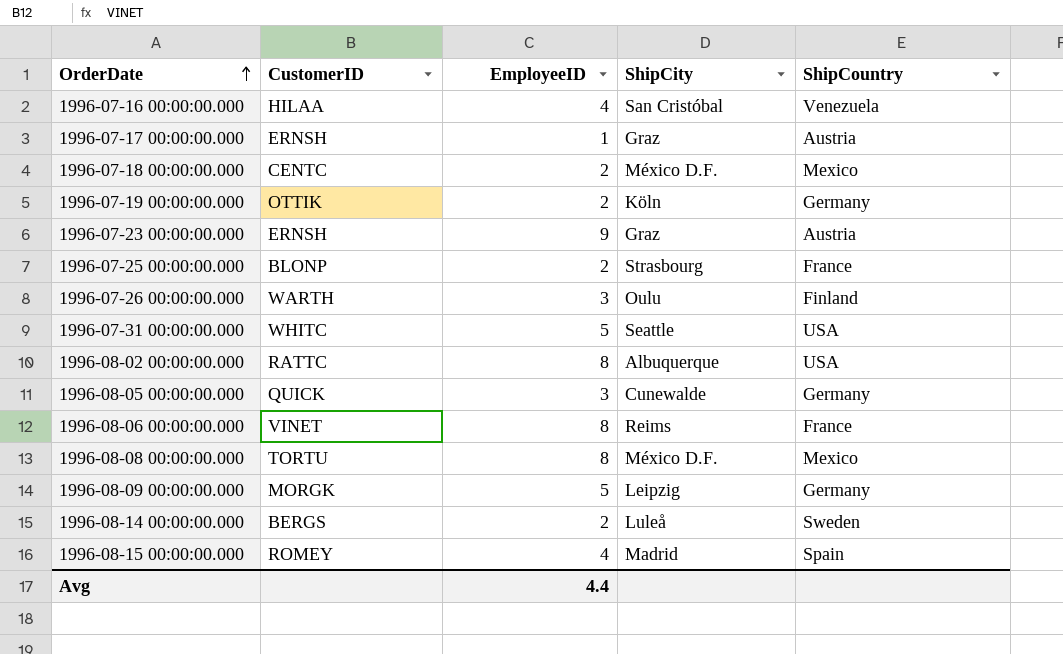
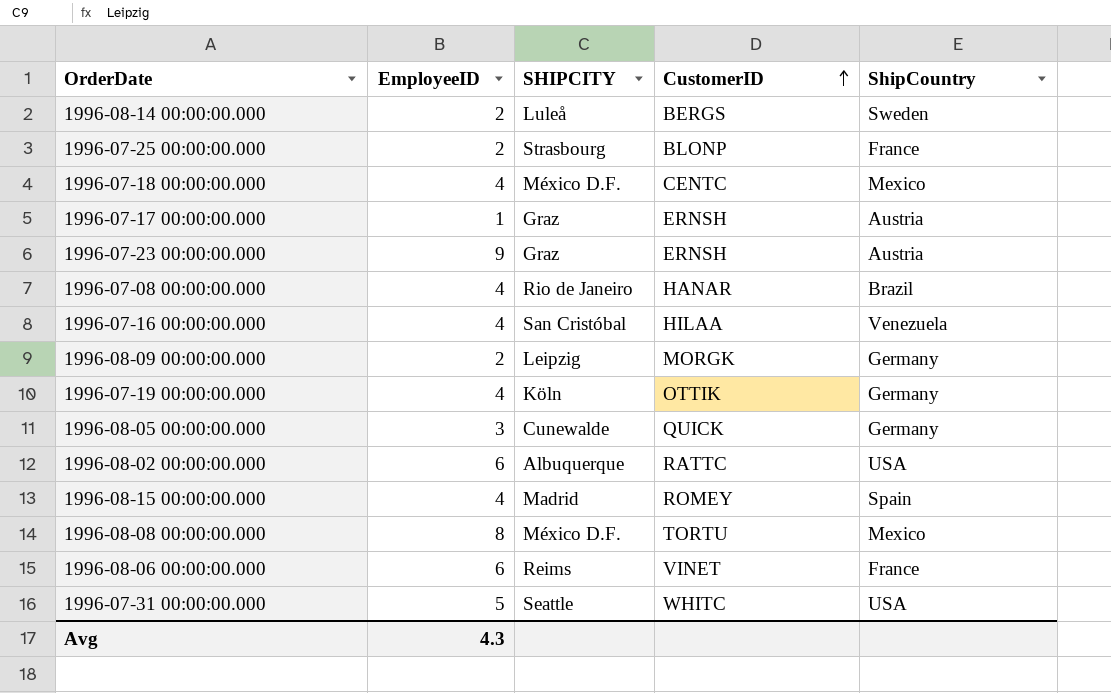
row order: OrderDate ascending -> CustomerID ascending
column name: ShipCity -> SHIPCITY
column CustomerID | position: 2 -> 4
row 1996-07-26 00:00:00.000: WARTH | 3 | Oulu | Finland -> none
1996-07-18 00:00:00.000 | EmployeeID: 2 -> 4
row 1996-07-08 00:00:00.000: none -> 4 | Rio de Janeiro | HANAR | Brazil
1996-08-09 00:00:00.000 | EmployeeID: 5 -> 2
1996-07-19 00:00:00.000 | EmployeeID: 2 -> 4
1996-08-02 00:00:00.000 | EmployeeID: 8 -> 6
1996-08-06 00:00:00.000 | EmployeeID: 8 -> 6
Avg | EmployeeID: 4.4 -> 4.3

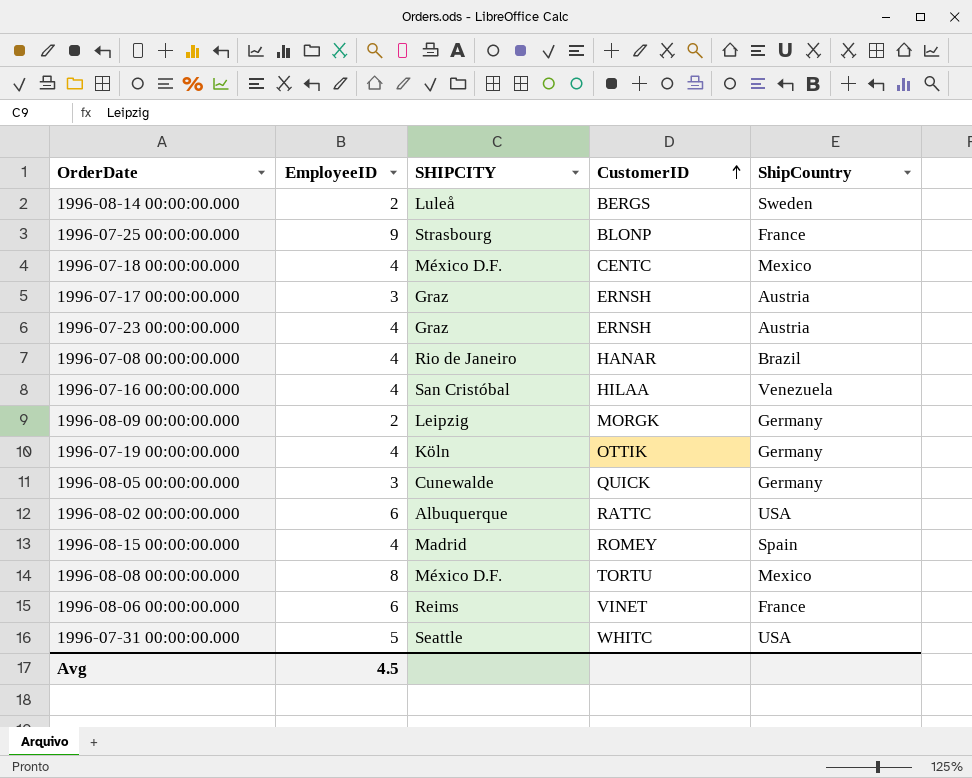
1996-07-25 00:00:00.000 | EmployeeID: 2 -> 9
1996-07-17 00:00:00.000 | EmployeeID: 1 -> 3
1996-07-23 00:00:00.000 | EmployeeID: 9 -> 4
Avg | EmployeeID: 4.3 -> 4.5

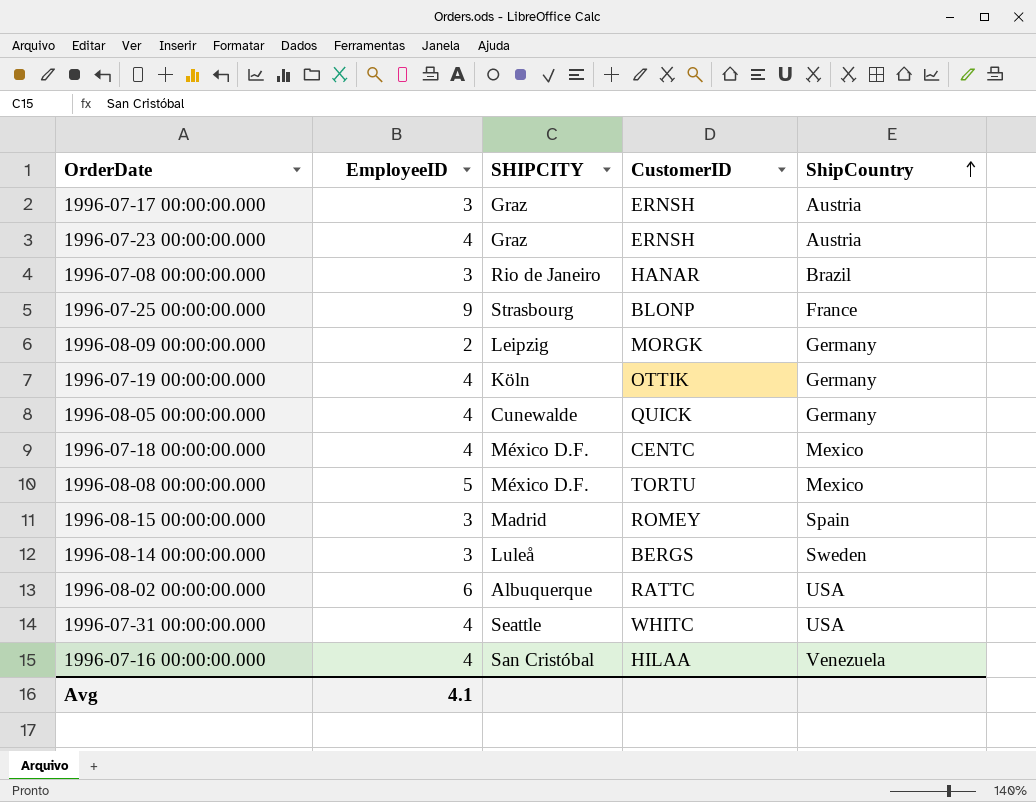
row order: CustomerID ascending -> ShipCountry ascending
row 1996-08-06 00:00:00.000: 6 | Reims | VINET | France -> none
1996-07-08 00:00:00.000 | EmployeeID: 4 -> 3
1996-08-05 00:00:00.000 | EmployeeID: 3 -> 4
1996-08-08 00:00:00.000 | EmployeeID: 8 -> 5
1996-08-15 00:00:00.000 | EmployeeID: 4 -> 3
1996-08-14 00:00:00.000 | EmployeeID: 2 -> 3
1996-07-31 00:00:00.000 | EmployeeID: 5 -> 4
Avg | EmployeeID: 4.5 -> 4.1

